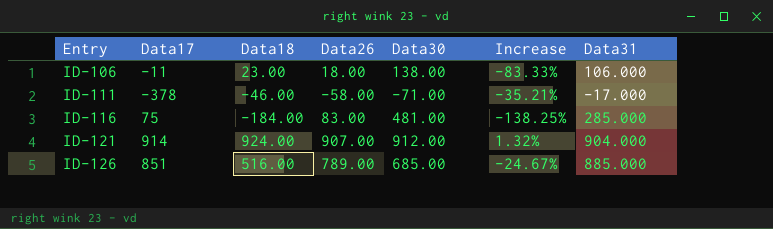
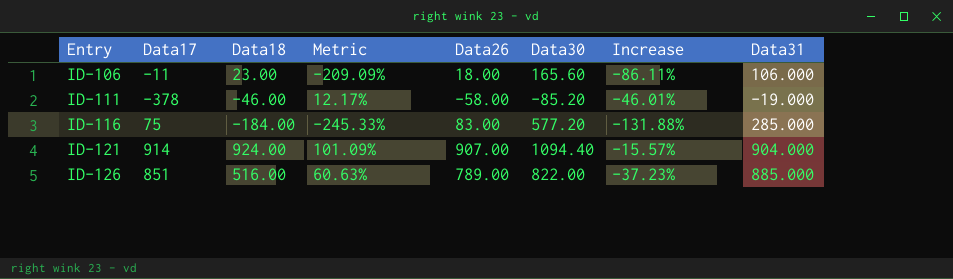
column Metric | formula: none -> [Data18] / [Data17]
ID-106 | Data30: 138.00 -> 165.60
ID-106 | Increase: -83.33% -> -86.11%
ID-111 | Data30: -71.00 -> -85.20
ID-111 | Increase: -35.21% -> -46.01%
ID-111 | Data31: -17.000 -> -19.000
ID-116 | Data30: 481.00 -> 577.20
ID-116 | Increase: -138.25% -> -131.88%
ID-121 | Data30: 912.00 -> 1094.40
ID-121 | Increase: 1.32% -> -15.57%
ID-126 | Data30: 685.00 -> 822.00
ID-126 | Increase: -24.67% -> -37.23%

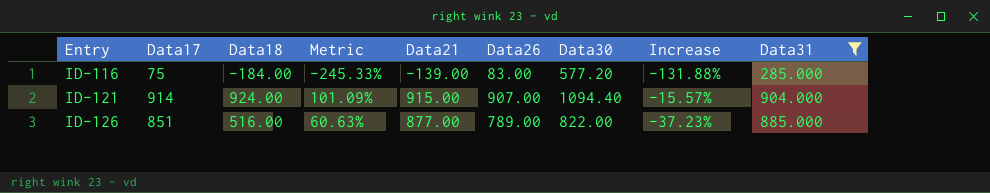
filter: none -> Data31 >= 285.000
column Data21 | position: none -> 5

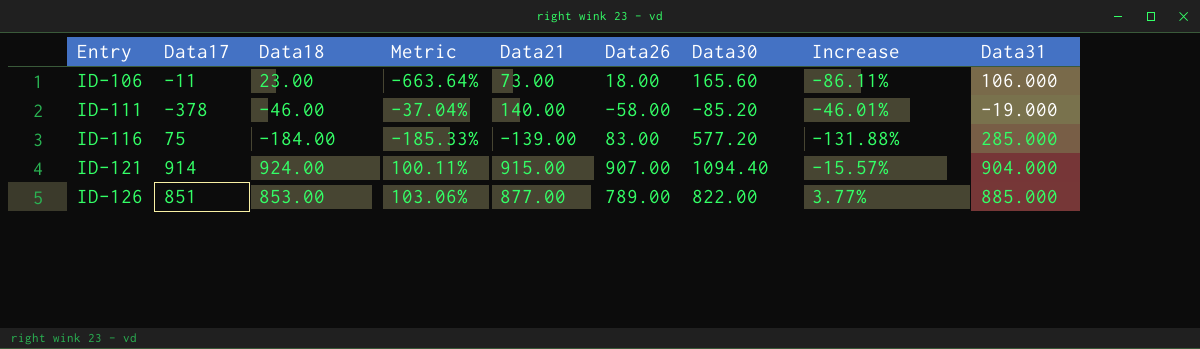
filter: Data31 >= 285.000 -> none
column Metric | formula: [Data18] / [Data17] -> [Data21] / [Data17]
ID-126 | Data18: 516.00 -> 853.00
ID-126 | Increase: -37.23% -> 3.77%

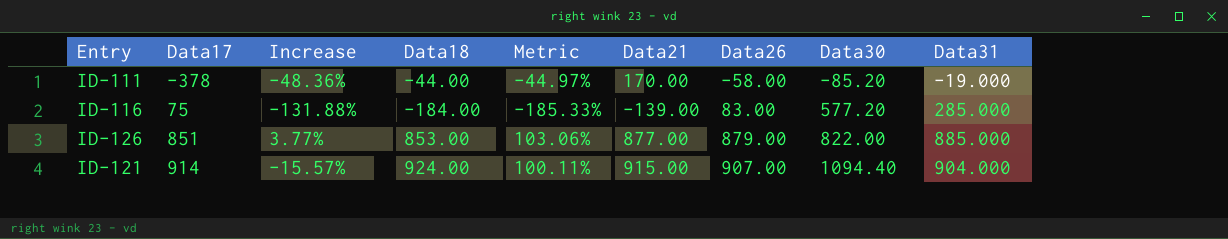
row order: Entry ascending -> Data17 ascending
column Increase | position: 8 -> 3
row ID-106: -11 | 23.00 | -663.64% | 73.00 | 18.00 | 165.60 | -86.11% | 106.000 -> none
ID-111 | Increase: -46.01% -> -48.36%
ID-111 | Data18: -46.00 -> -44.00
ID-111 | Metric: -37.04% -> -44.97%
ID-111 | Data21: 140.00 -> 170.00
ID-126 | Data26: 789.00 -> 879.00

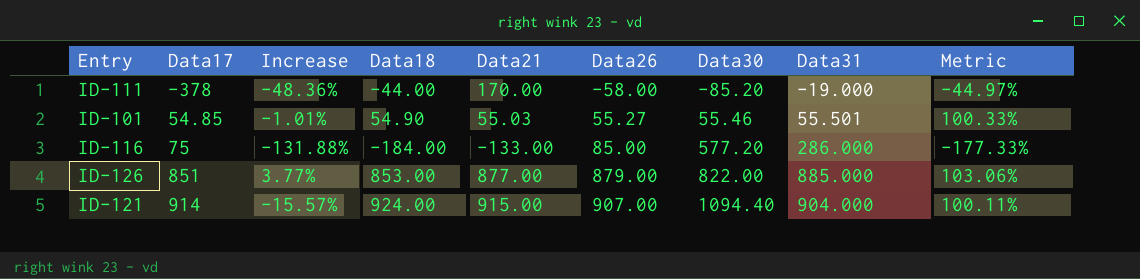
column Metric | position: 5 -> 9
row ID-101: none -> 54.85 | -1.01% | 54.90 | 55.03 | 55.27 | 55.46 | 55.501 | 100.33%
ID-116 | Data21: -139.00 -> -133.00
ID-116 | Data26: 83.00 -> 85.00
ID-116 | Data31: 285.000 -> 286.000
ID-116 | Metric: -185.33% -> -177.33%

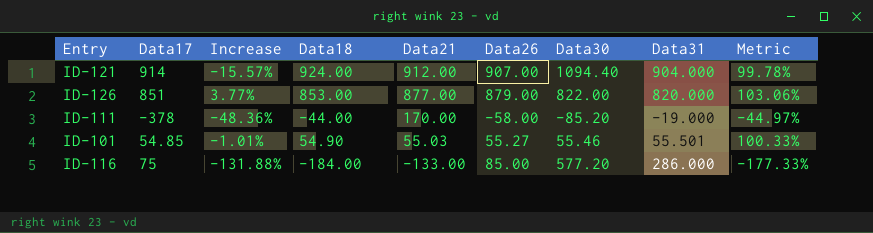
row order: Data17 ascending -> Data21 descending
ID-121 | Data21: 915.00 -> 912.00
ID-121 | Metric: 100.11% -> 99.78%
ID-126 | Data31: 885.000 -> 820.000

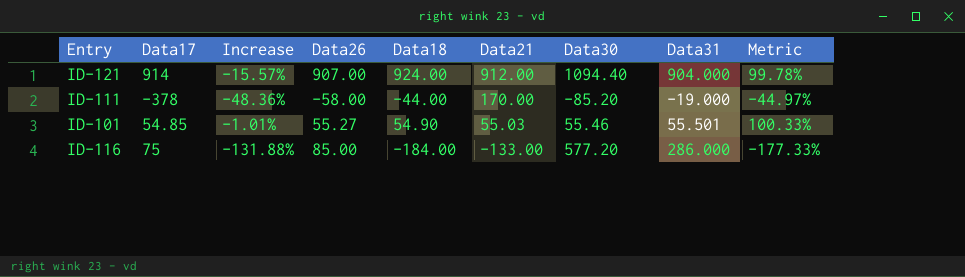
column Data26 | position: 6 -> 4
row ID-126: 851 | 3.77% | 853.00 | 877.00 | 879.00 | 822.00 | 820.000 | 103.06% -> none

